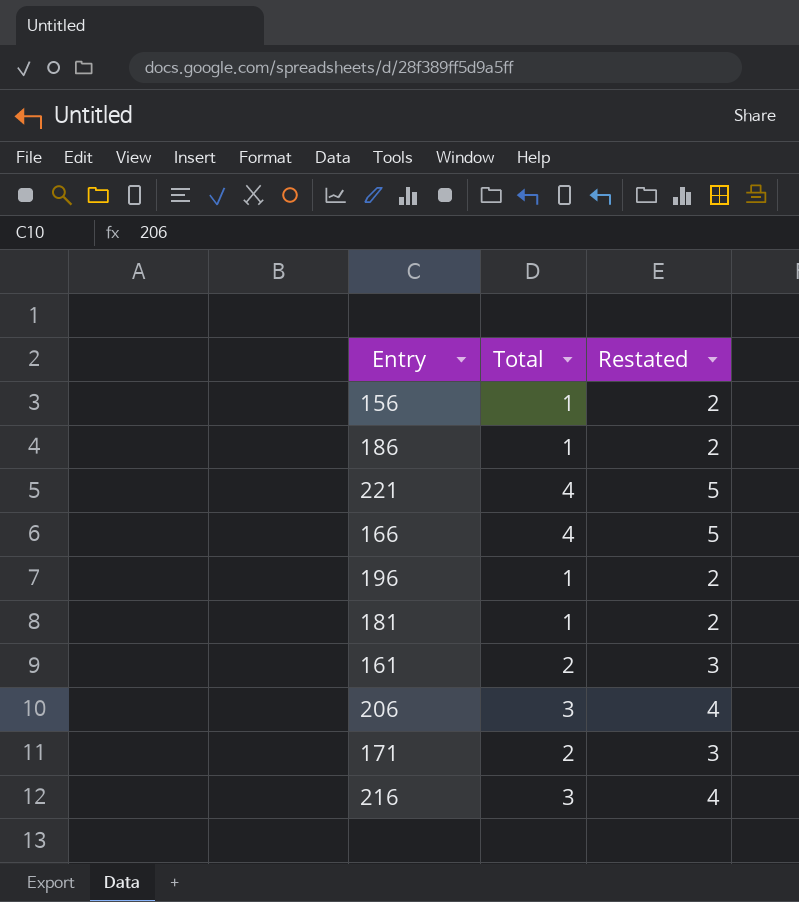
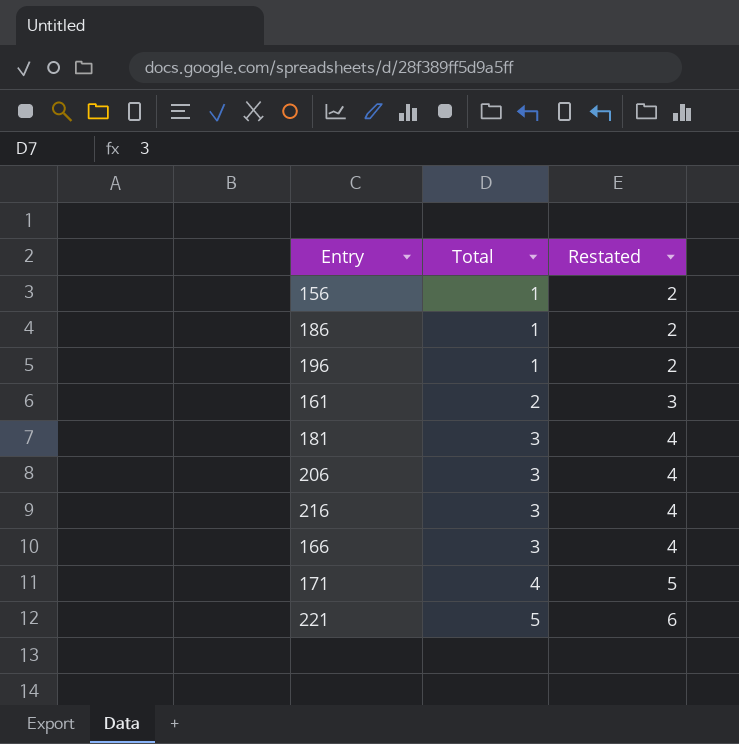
row order: none -> Total ascending
181 | Total: 1 -> 3
181 | Restated: 2 -> 4
166 | Total: 4 -> 3
166 | Restated: 5 -> 4
171 | Total: 2 -> 4
171 | Restated: 3 -> 5
221 | Total: 4 -> 5
221 | Restated: 5 -> 6

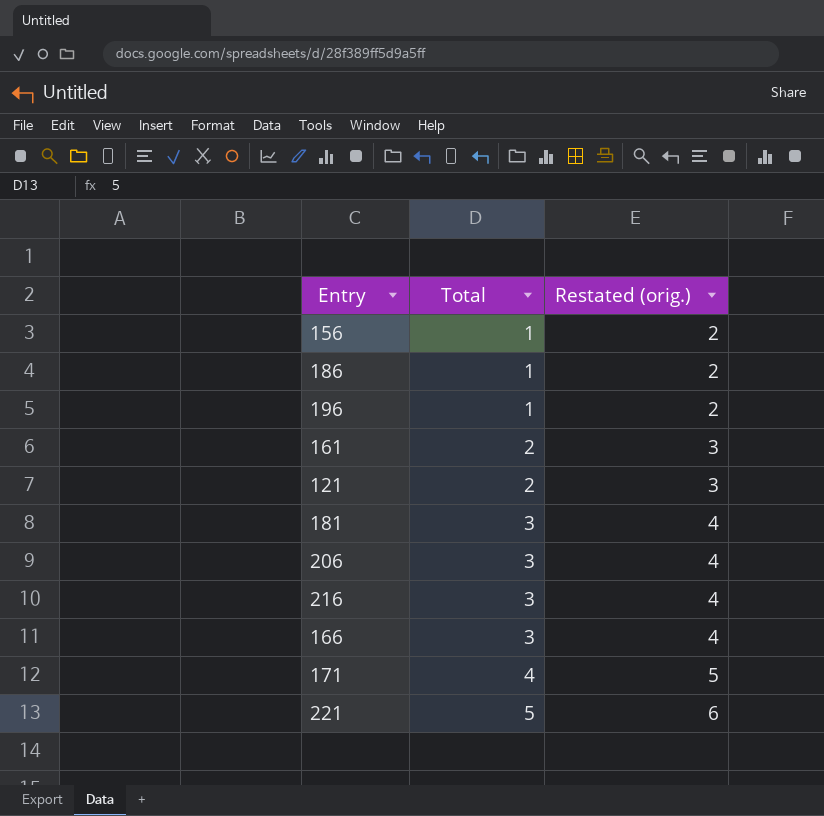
column name: Restated -> Restated (orig.)
row 121: none -> 2 | 3

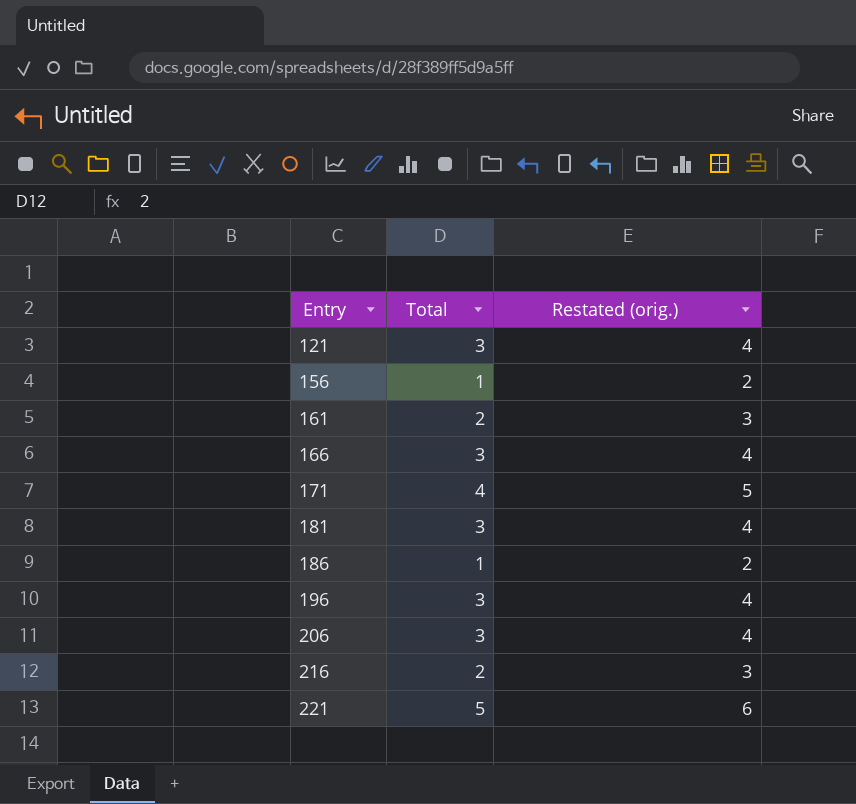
row order: Total ascending -> Entry ascending
121 | Total: 2 -> 3
121 | Restated (orig.): 3 -> 4
196 | Total: 1 -> 3
196 | Restated (orig.): 2 -> 4
216 | Total: 3 -> 2
216 | Restated (orig.): 4 -> 3

